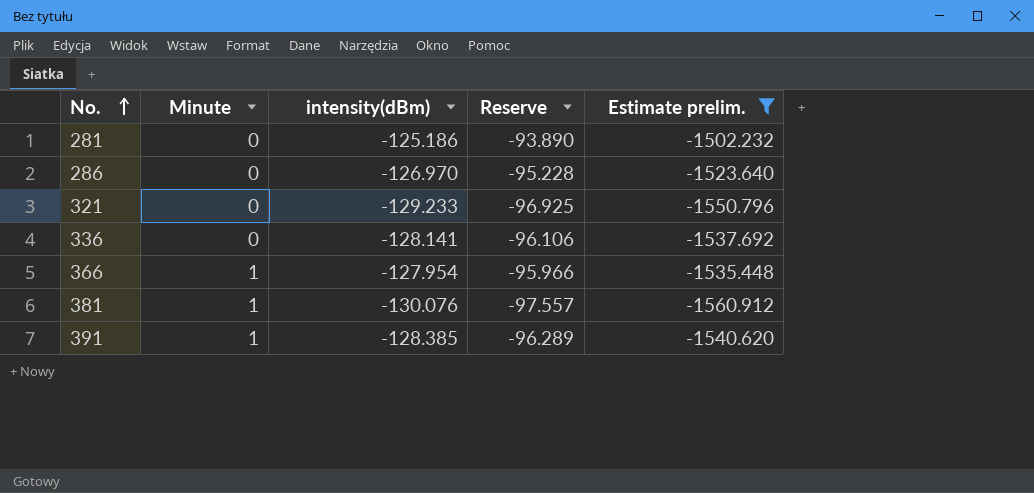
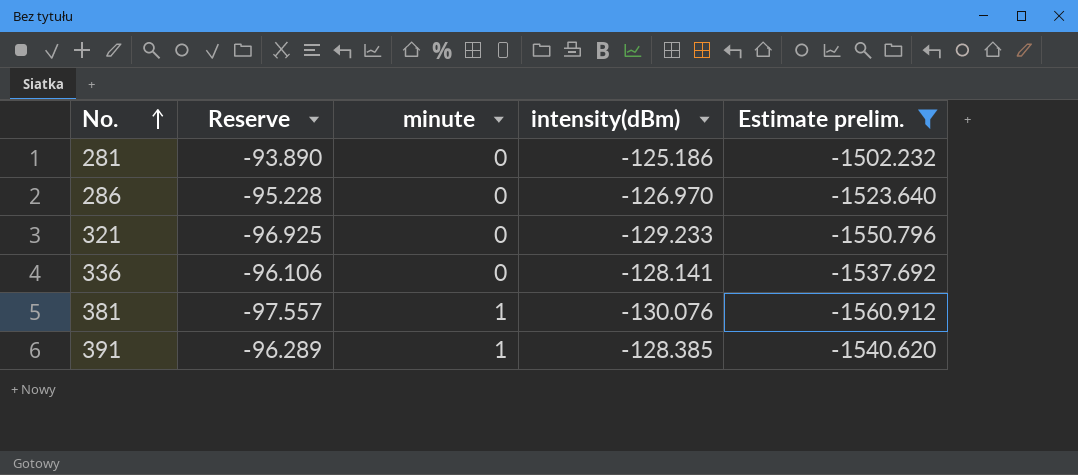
column Reserve | position: 4 -> 2
column name: Minute -> minute
row 366: 1 | -127.954 | -95.966 | -1535.448 -> none

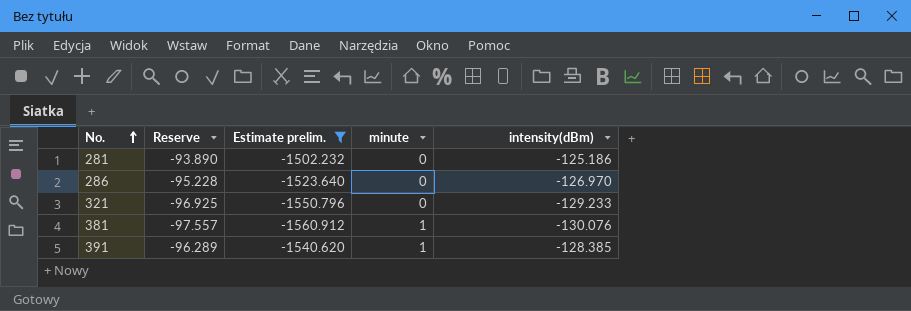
column Estimate prelim. | position: 5 -> 3
row 336: -96.106 | 0 | -128.141 | -1537.692 -> none

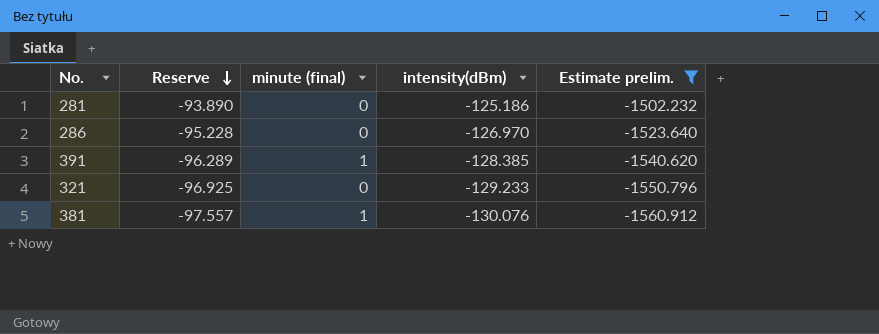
row order: No. ascending -> Reserve descending
column name: minute -> minute (final)
column Estimate prelim. | position: 3 -> 5

